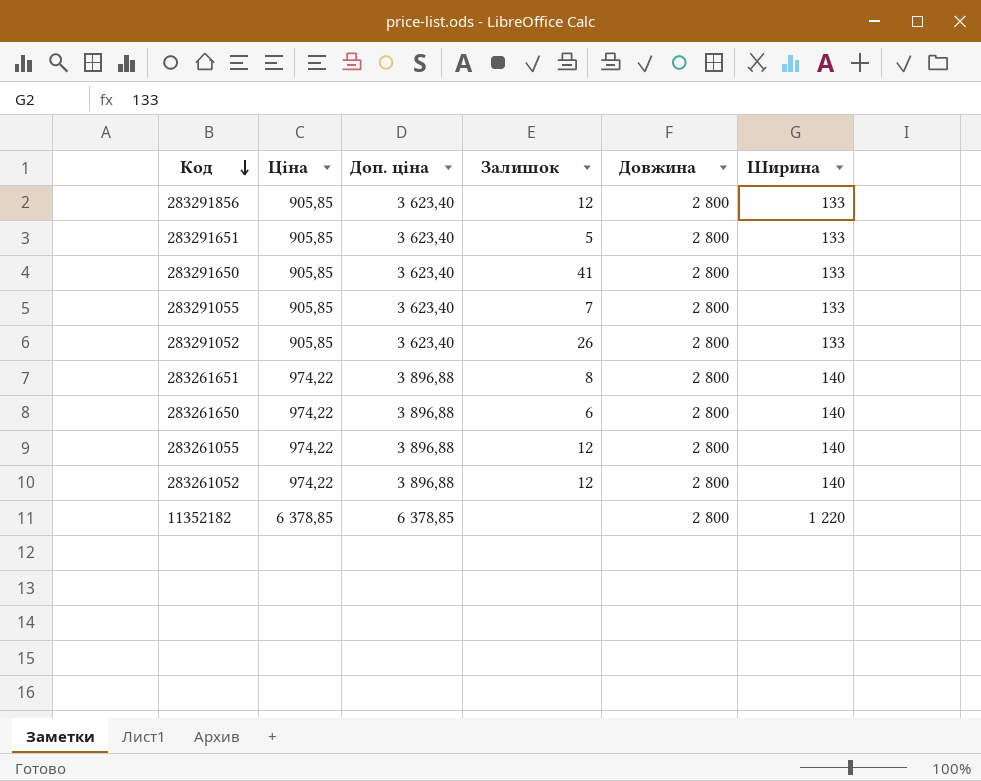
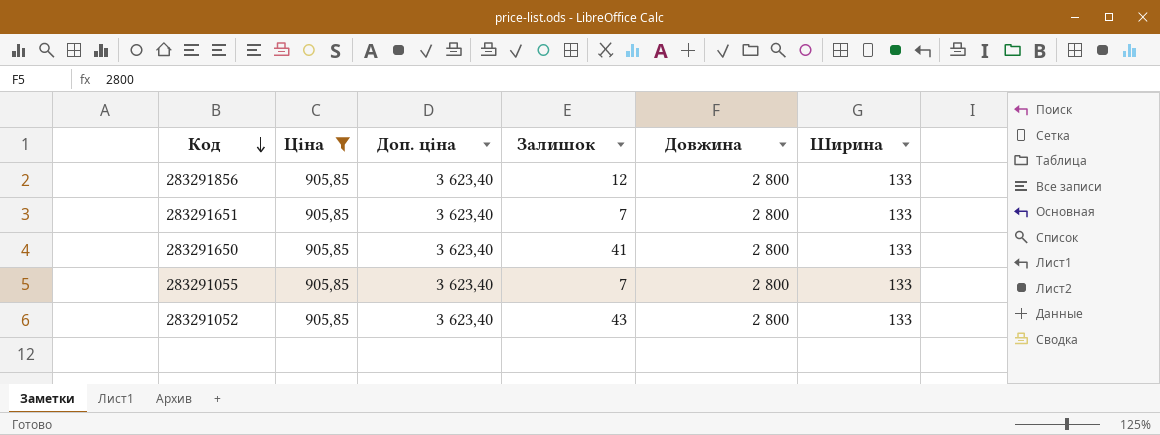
filter: none -> Ціна = 905,85
283291651 | Залишок: 5 -> 7
283291052 | Залишок: 26 -> 43

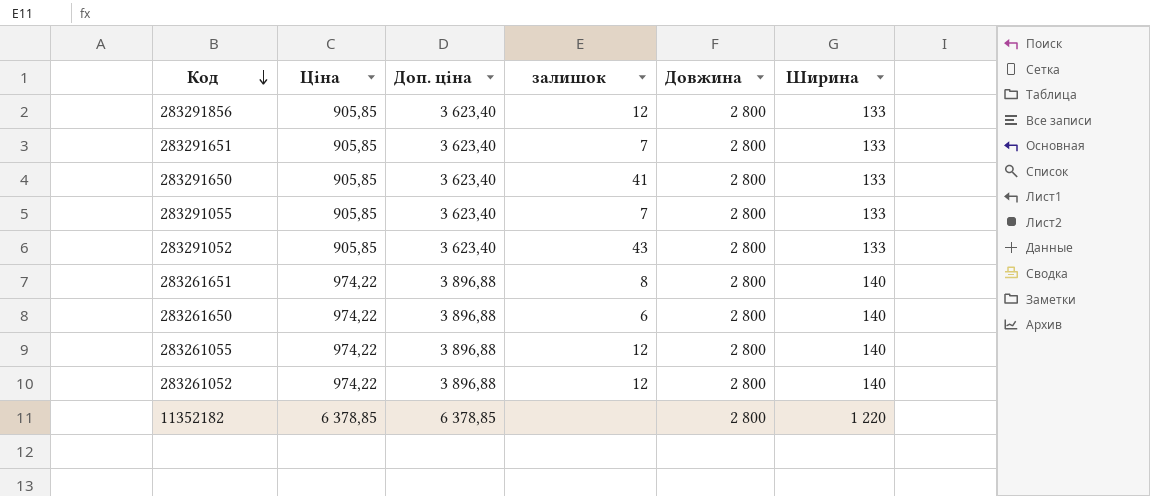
filter: Ціна = 905,85 -> none
column name: Залишок -> залишок

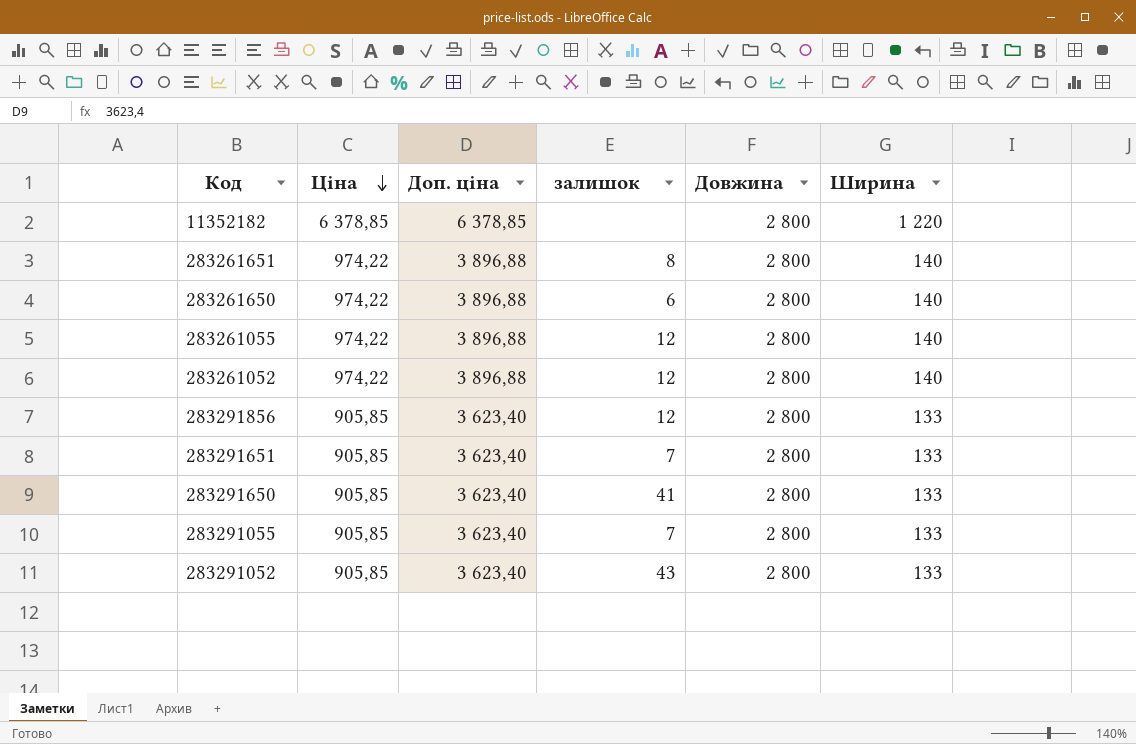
row order: Код descending -> Ціна descending

